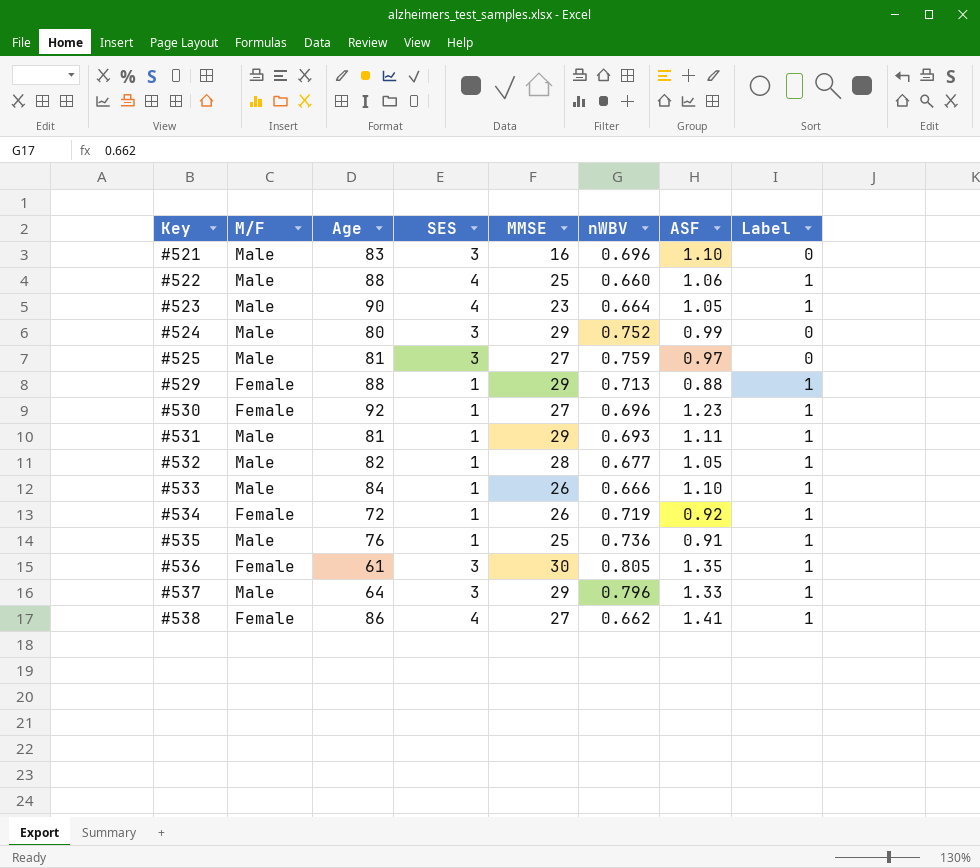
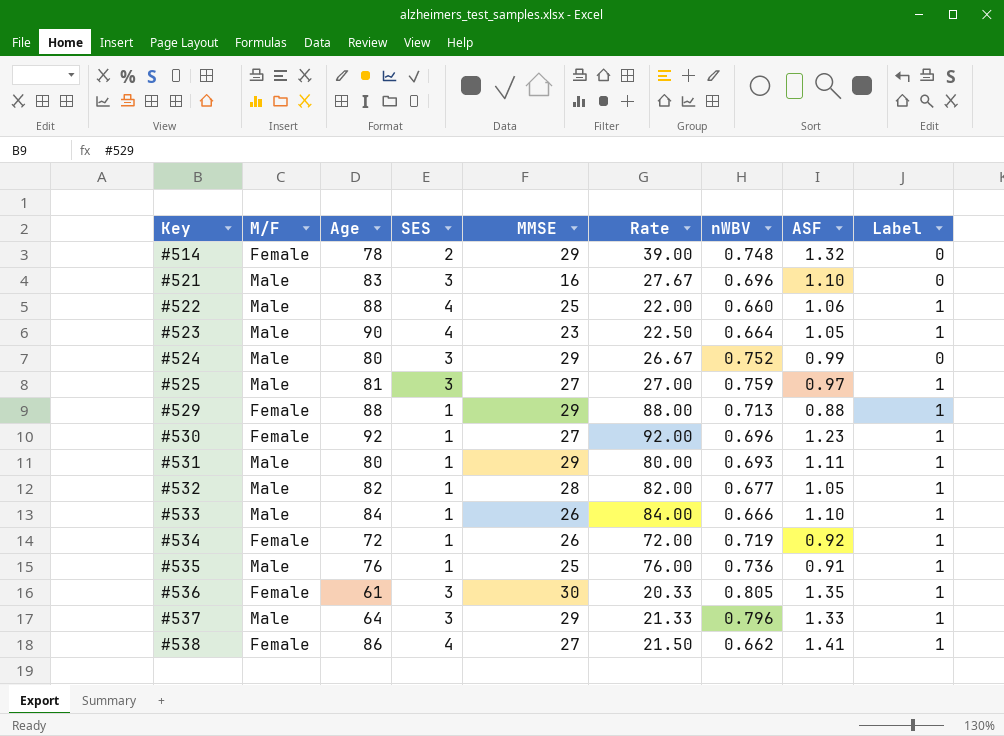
column Rate | formula: none -> [Age] / [SES]
row #514: none -> Female | 78 | 2 | 29 | 39.00 | 0.748 | 1.32 | 0
#525 | Label: 0 -> 1
#531 | Age: 81 -> 80

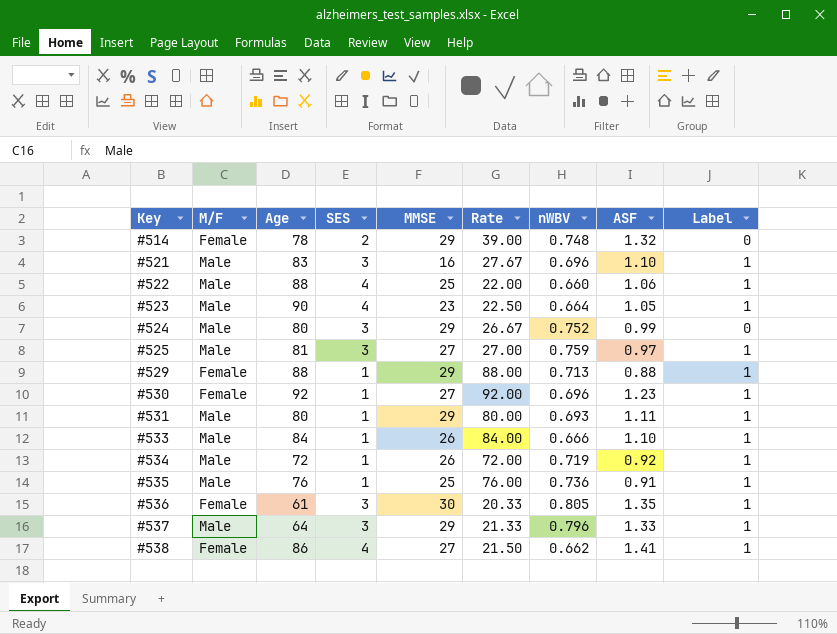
row #532: Male | 82 | 1 | 28 | 82.00 | 0.677 | 1.05 | 1 -> none
#521 | Label: 0 -> 1
#534 | M/F: Female -> Male

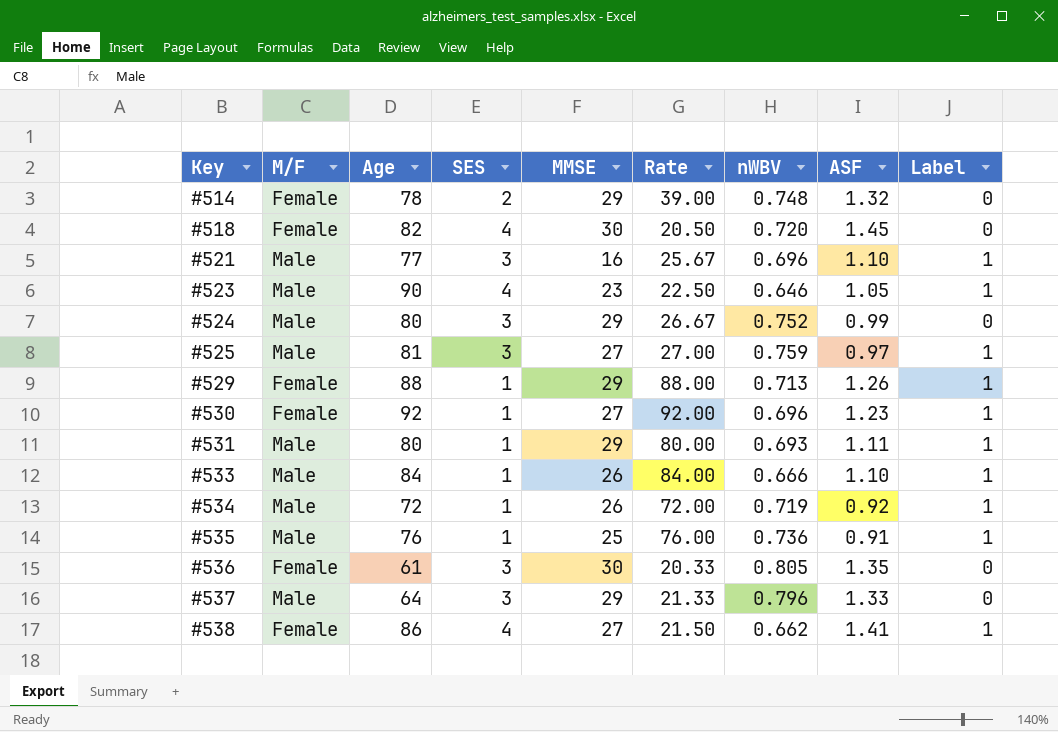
row #522: Male | 88 | 4 | 25 | 22.00 | 0.660 | 1.06 | 1 -> none
row #518: none -> Female | 82 | 4 | 30 | 20.50 | 0.720 | 1.45 | 0
#521 | Age: 83 -> 77
#521 | Rate: 27.67 -> 25.67
#523 | nWBV: 0.664 -> 0.646
#529 | ASF: 0.88 -> 1.26
#536 | Label: 1 -> 0
#537 | Label: 1 -> 0

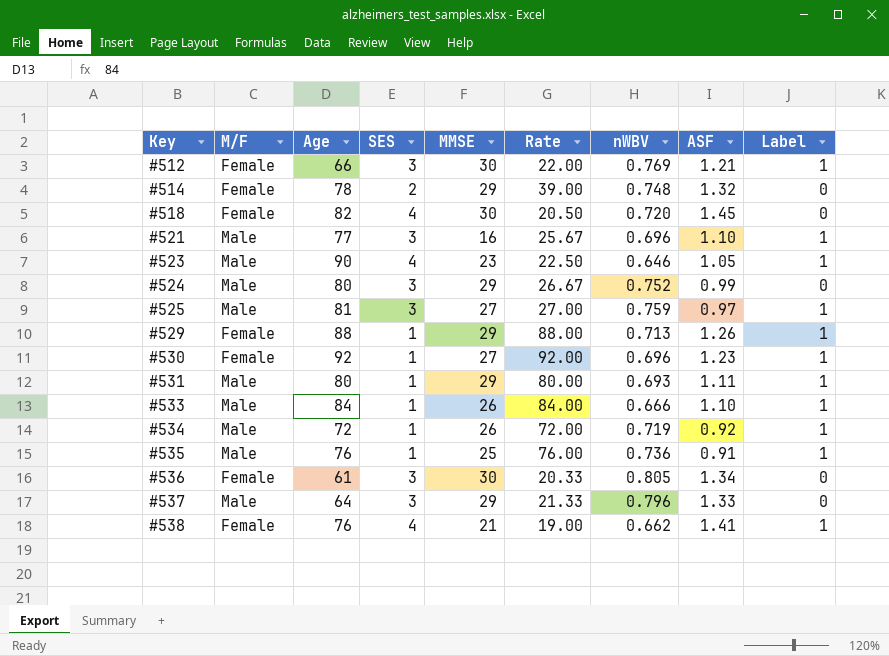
row #512: none -> Female | 66 | 3 | 30 | 22.00 | 0.769 | 1.21 | 1
#536 | ASF: 1.35 -> 1.34
#538 | Age: 86 -> 76
#538 | MMSE: 27 -> 21
#538 | Rate: 21.50 -> 19.00

